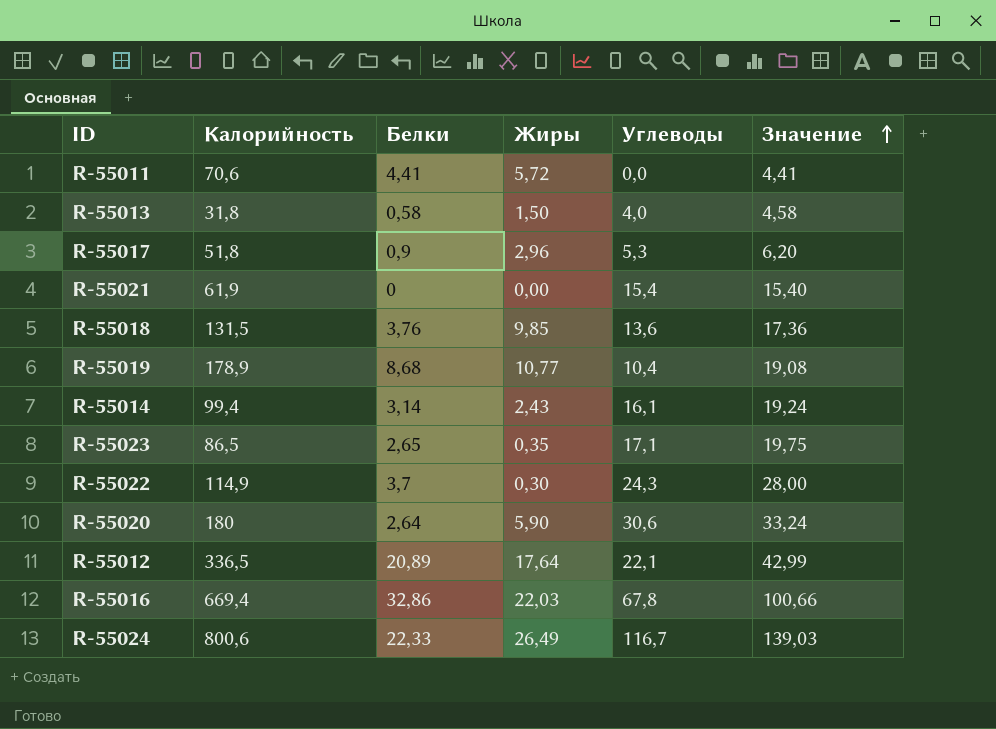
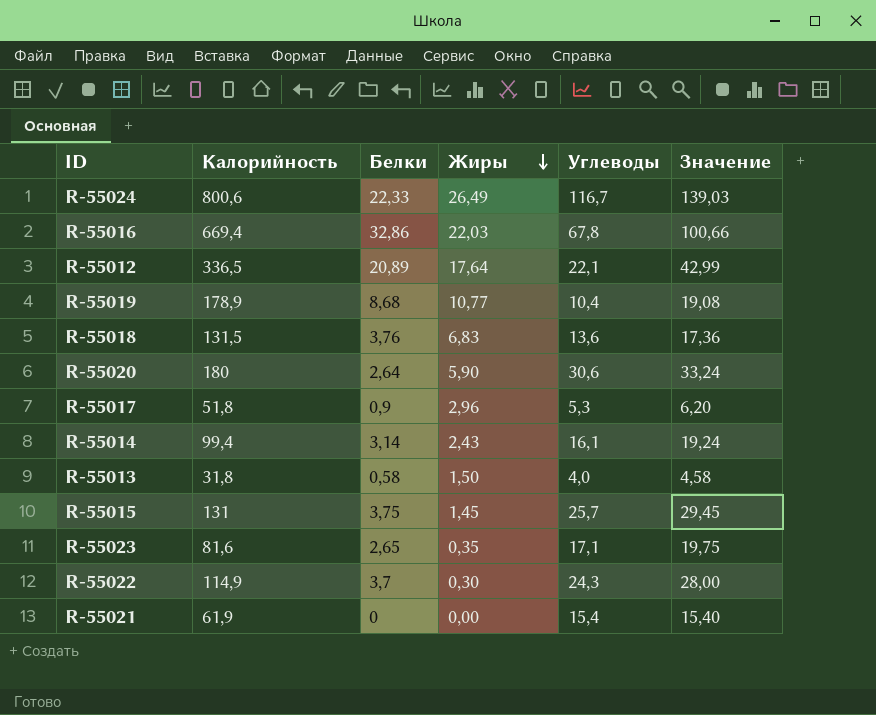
row order: Значение ascending -> Жиры descending
row R-55011: 70,6 | 4,41 | 5,72 | 0,0 | 4,41 -> none
R-55018 | Жиры: 9,85 -> 6,83
row R-55015: none -> 131 | 3,75 | 1,45 | 25,7 | 29,45
R-55023 | Калорийность: 86,5 -> 81,6

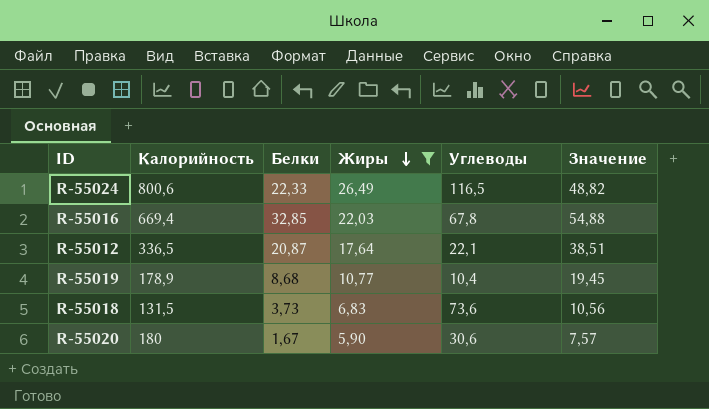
filter: none -> Жиры >= 5,90
column Значение | formula: [Белки] + [Углеводы] -> [Белки] + [Жиры]
R-55024 | Углеводы: 116,7 -> 116,5
R-55016 | Белки: 32,86 -> 32,85
R-55012 | Белки: 20,89 -> 20,87
R-55018 | Белки: 3,76 -> 3,73
R-55018 | Углеводы: 13,6 -> 73,6
R-55020 | Белки: 2,64 -> 1,67

